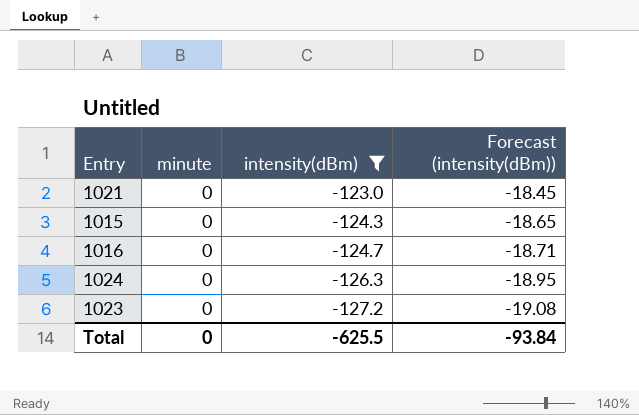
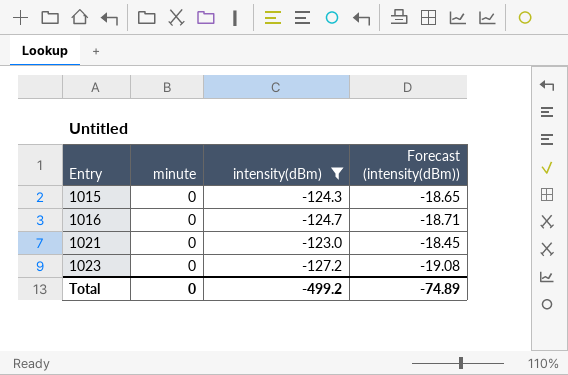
row order: intensity(dBm) descending -> Entry ascending
row 1024: 0 | -126.3 | -18.95 -> none
Total | intensity(dBm): -625.5 -> -499.2
Total | Forecast (intensity(dBm)): -93.84 -> -74.89

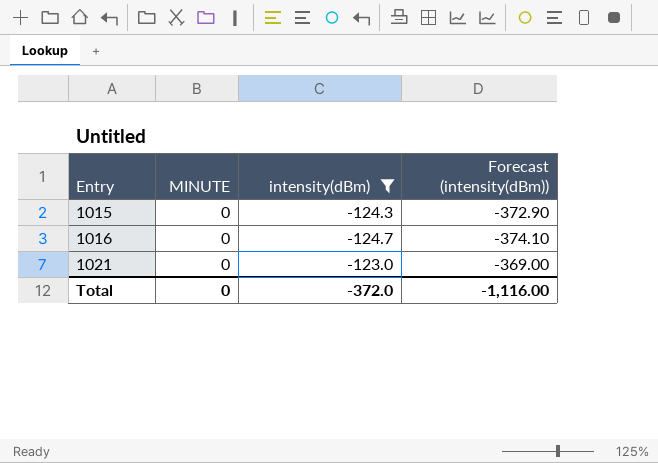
column name: minute -> MINUTE
column Forecast (intensity(dBm)) | formula: [intensity(dBm)] * 0.15 -> [intensity(dBm)] * 3
row 1023: 0 | -127.2 | -19.08 -> none
Total | intensity(dBm): -499.2 -> -372.0
Total | Forecast (intensity(dBm)): -74.89 -> -1,116.00

